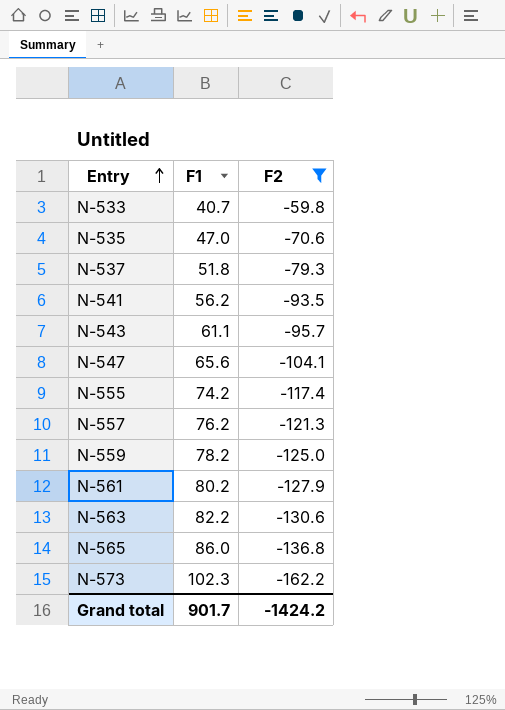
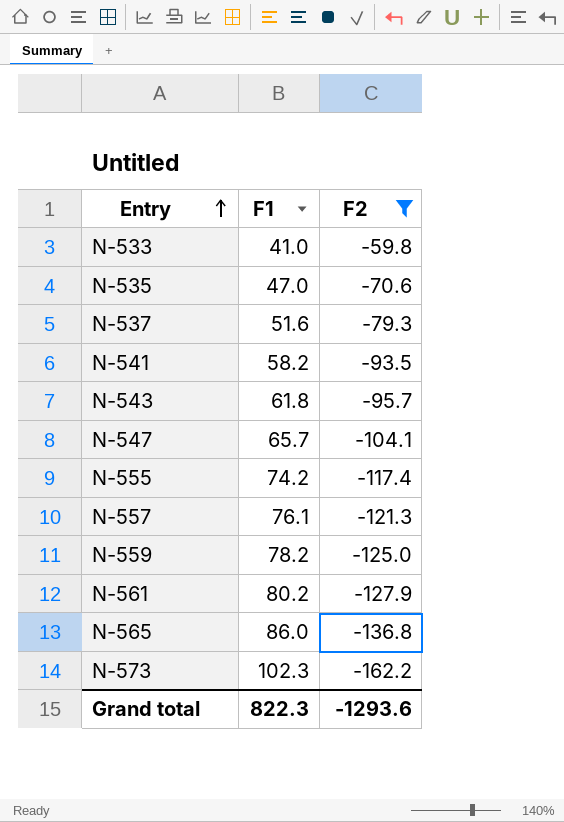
row N-563: 82.2 | -130.6 -> none
N-533 | F1: 40.7 -> 41.0
N-537 | F1: 51.8 -> 51.6
N-541 | F1: 56.2 -> 58.2
N-543 | F1: 61.1 -> 61.8
N-547 | F1: 65.6 -> 65.7
N-557 | F1: 76.2 -> 76.1
Grand total | F1: 901.7 -> 822.3
Grand total | F2: -1424.2 -> -1293.6

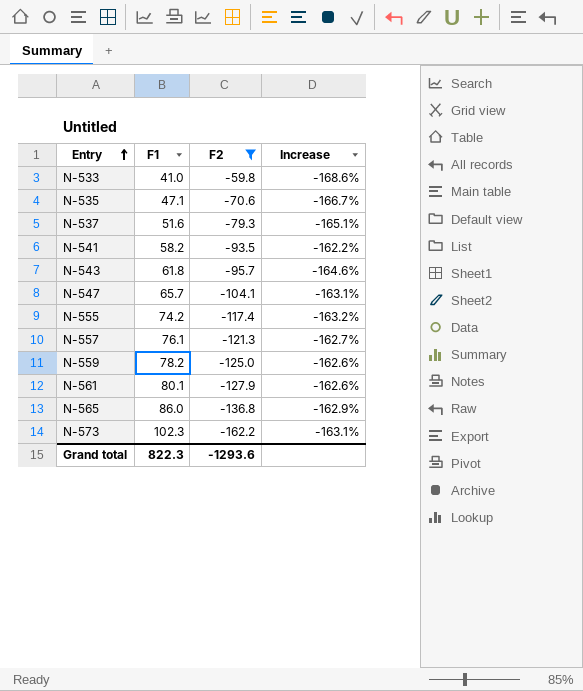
column Increase | formula: none -> ([F1] - [F2]) / [F2]
N-535 | F1: 47.0 -> 47.1
N-561 | F1: 80.2 -> 80.1

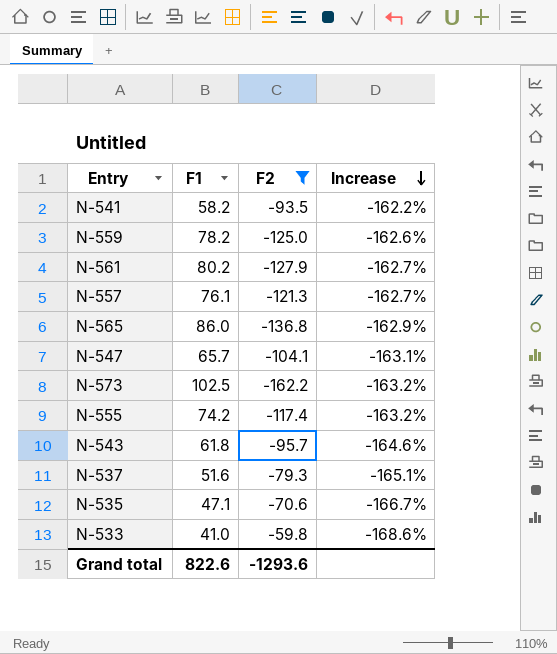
row order: Entry ascending -> Increase descending
N-561 | F1: 80.1 -> 80.2
N-561 | Increase: -162.6% -> -162.7%
N-573 | F1: 102.3 -> 102.5
N-573 | Increase: -163.1% -> -163.2%
Grand total | F1: 822.3 -> 822.6

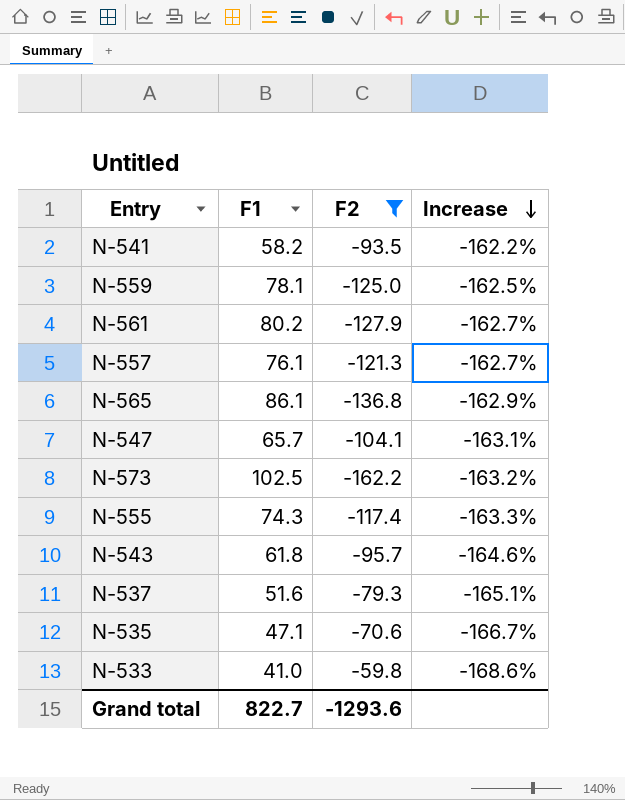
N-559 | F1: 78.2 -> 78.1
N-559 | Increase: -162.6% -> -162.5%
N-565 | F1: 86.0 -> 86.1
N-555 | F1: 74.2 -> 74.3
N-555 | Increase: -163.2% -> -163.3%
Grand total | F1: 822.6 -> 822.7

